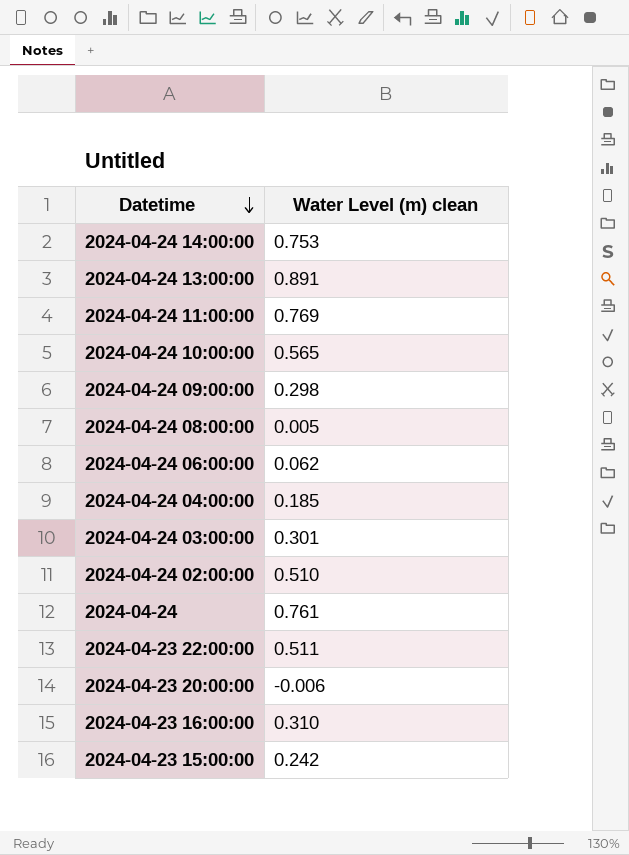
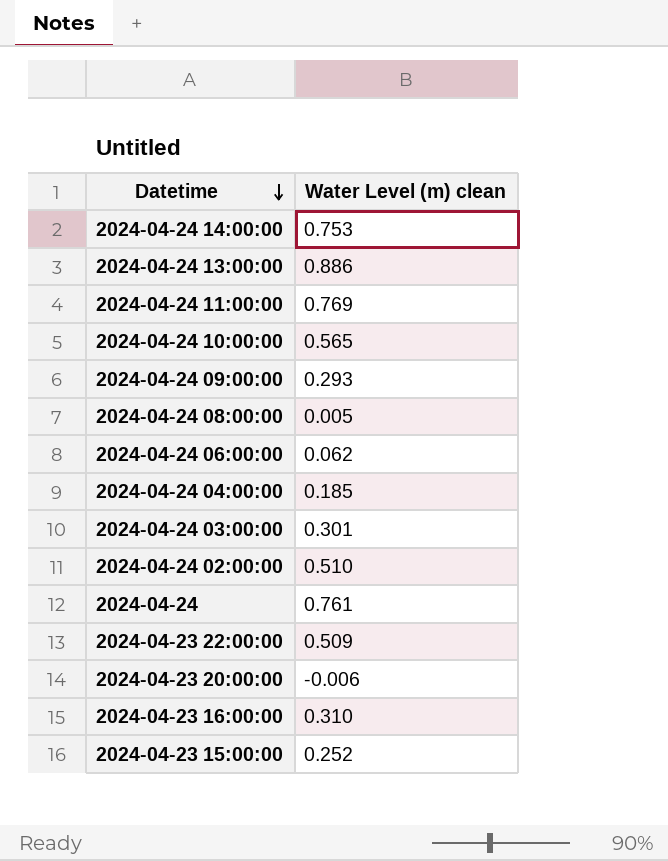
2024-04-24 13:00:00 | Water Level (m) clean: 0.891 -> 0.886
2024-04-24 09:00:00 | Water Level (m) clean: 0.298 -> 0.293
2024-04-23 22:00:00 | Water Level (m) clean: 0.511 -> 0.509
2024-04-23 15:00:00 | Water Level (m) clean: 0.242 -> 0.252

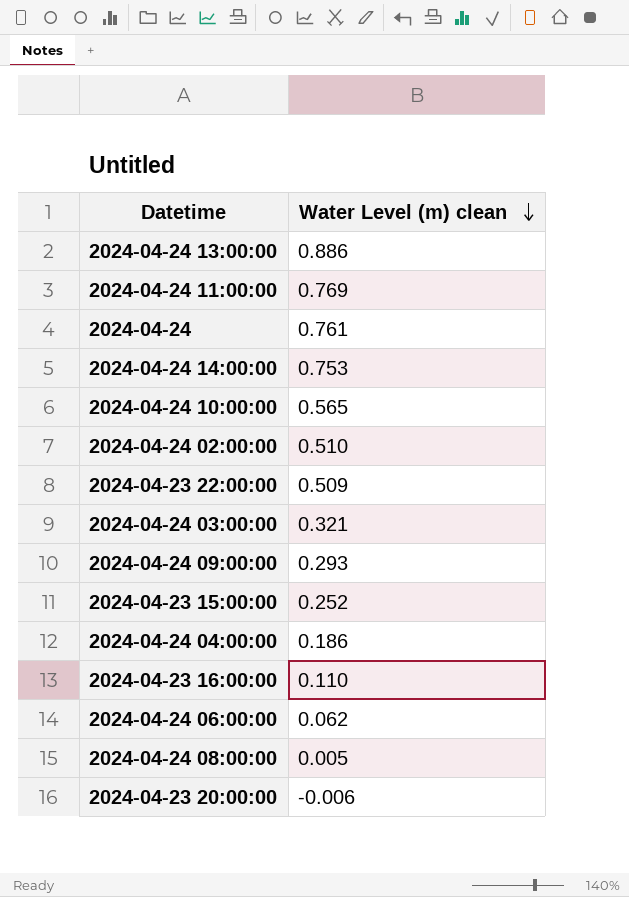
row order: Datetime descending -> Water Level (m) clean descending
2024-04-24 03:00:00 | Water Level (m) clean: 0.301 -> 0.321
2024-04-24 04:00:00 | Water Level (m) clean: 0.185 -> 0.186
2024-04-23 16:00:00 | Water Level (m) clean: 0.310 -> 0.110

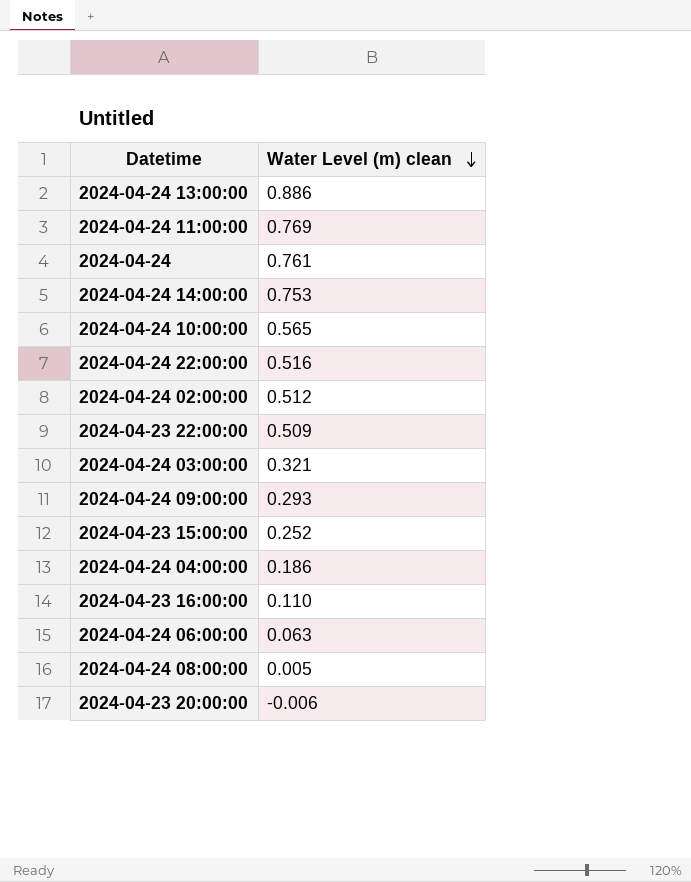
row 2024-04-24 22:00:00: none -> 0.516
2024-04-24 02:00:00 | Water Level (m) clean: 0.510 -> 0.512
2024-04-24 06:00:00 | Water Level (m) clean: 0.062 -> 0.063

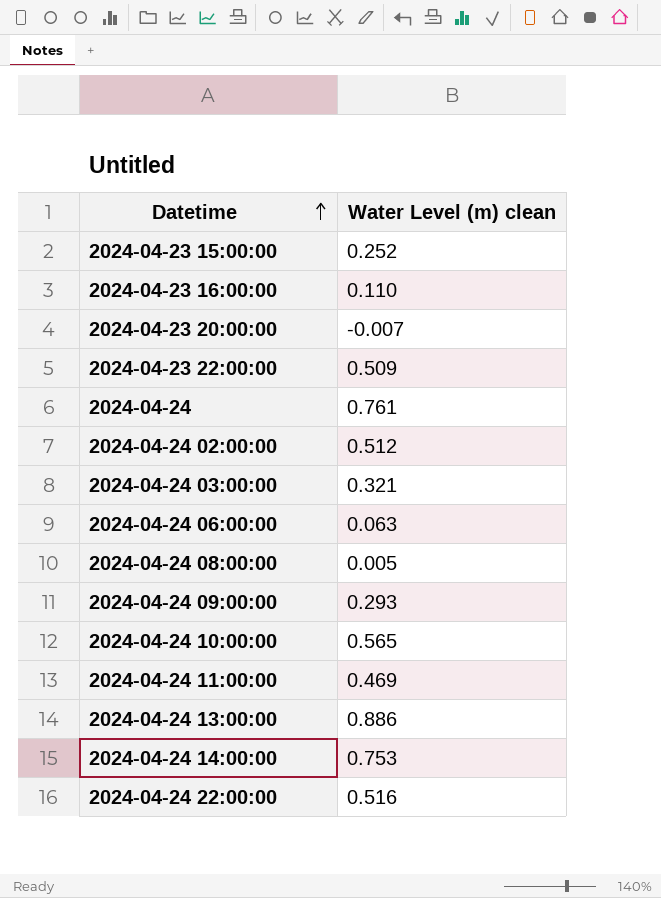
row order: Water Level (m) clean descending -> Datetime ascending
row 2024-04-24 04:00:00: 0.186 -> none
2024-04-23 20:00:00 | Water Level (m) clean: -0.006 -> -0.007
2024-04-24 11:00:00 | Water Level (m) clean: 0.769 -> 0.469

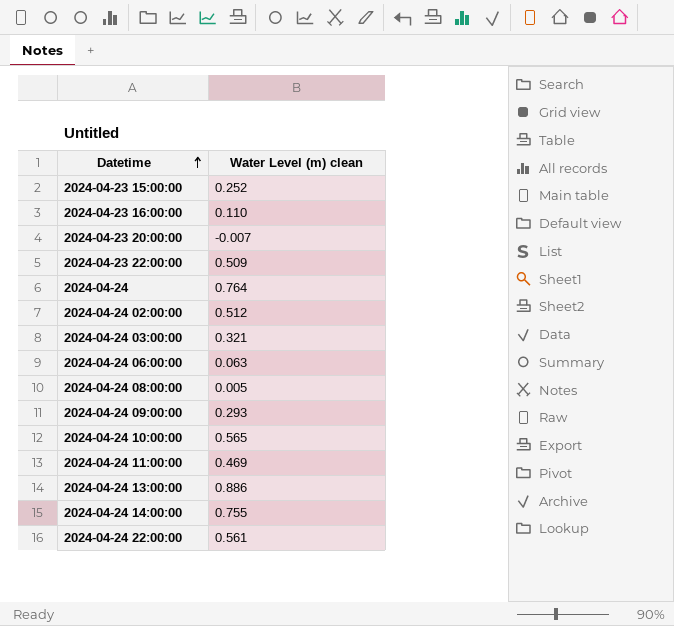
2024-04-24 | Water Level (m) clean: 0.761 -> 0.764
2024-04-24 14:00:00 | Water Level (m) clean: 0.753 -> 0.755
2024-04-24 22:00:00 | Water Level (m) clean: 0.516 -> 0.561

